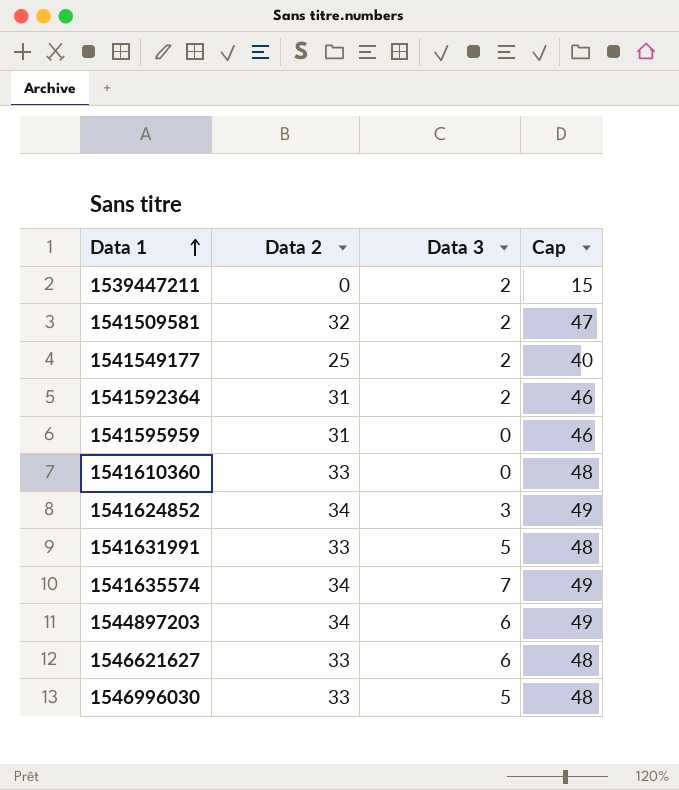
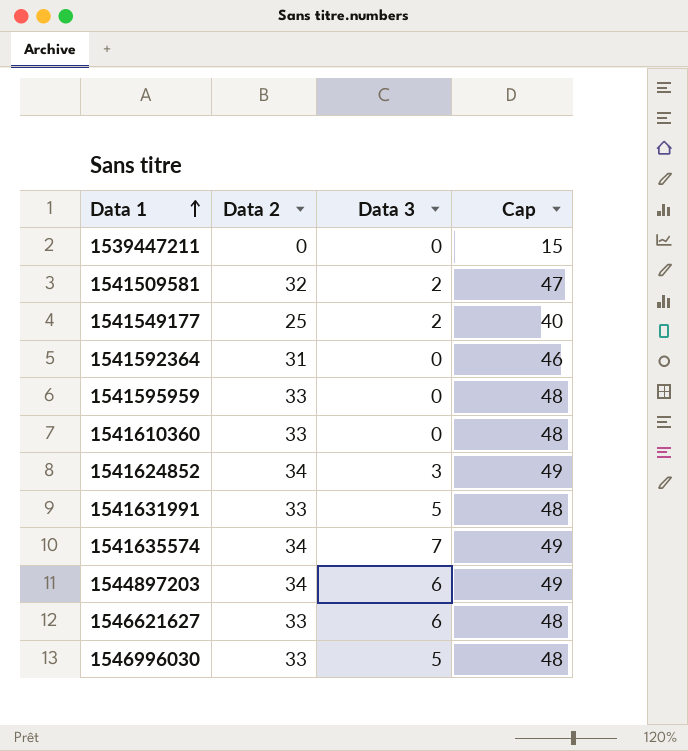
1539447211 | Data 3: 2 -> 0
1541592364 | Data 3: 2 -> 0
1541595959 | Data 2: 31 -> 33
1541595959 | Cap: 46 -> 48

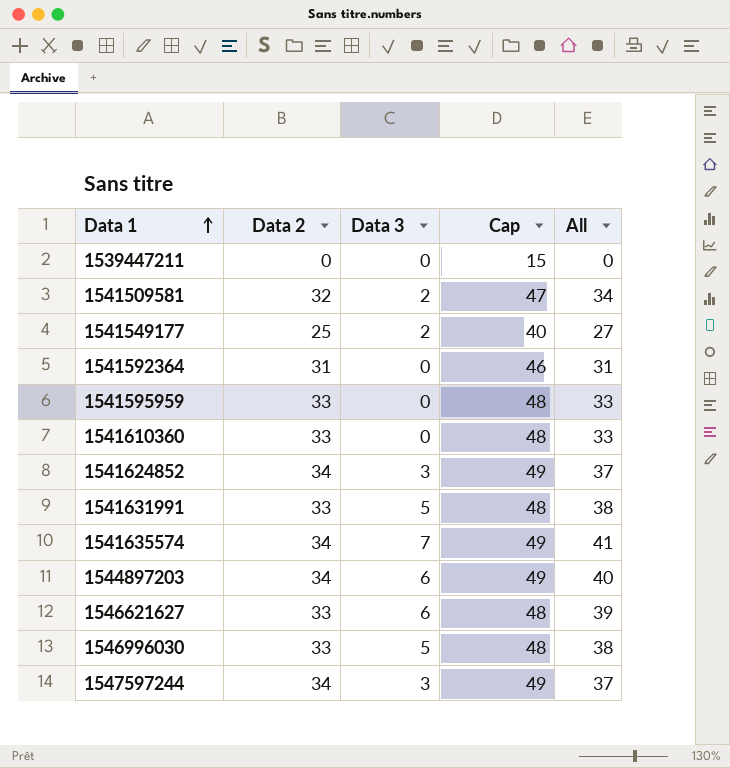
column All | formula: none -> [Data 2] + [Data 3]
row 1547597244: none -> 34 | 3 | 49 | 37

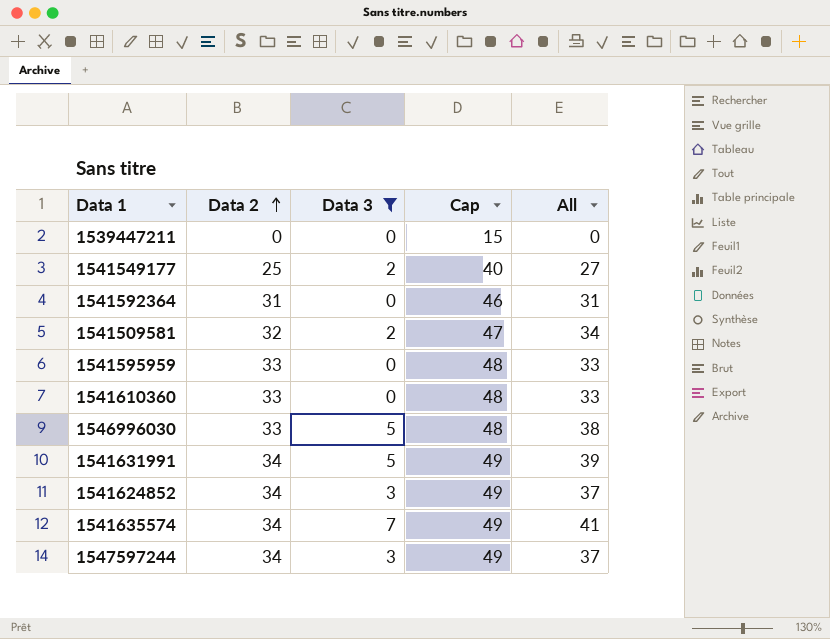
filter: none -> Data 3 != 6
row order: Data 1 ascending -> Data 2 ascending
1541631991 | Data 2: 33 -> 34
1541631991 | Cap: 48 -> 49
1541631991 | All: 38 -> 39

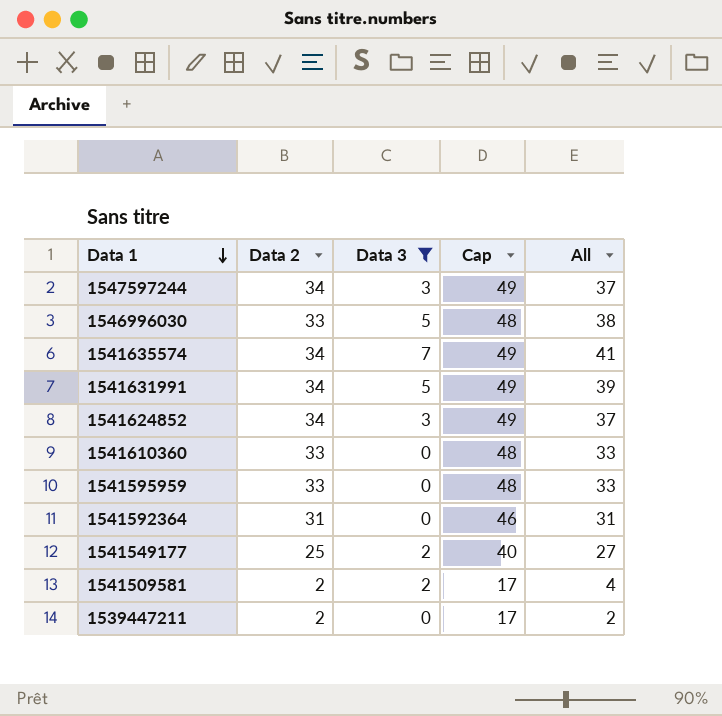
row order: Data 2 ascending -> Data 1 descending
1541509581 | Data 2: 32 -> 2
1541509581 | Cap: 47 -> 17
1541509581 | All: 34 -> 4
1539447211 | Data 2: 0 -> 2
1539447211 | Cap: 15 -> 17
1539447211 | All: 0 -> 2

